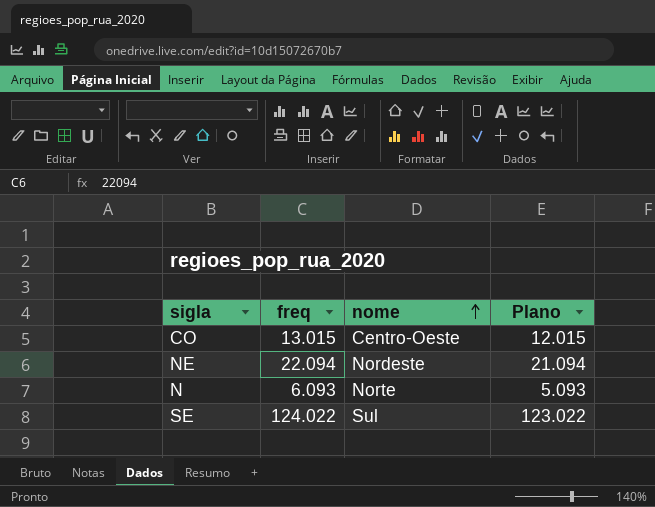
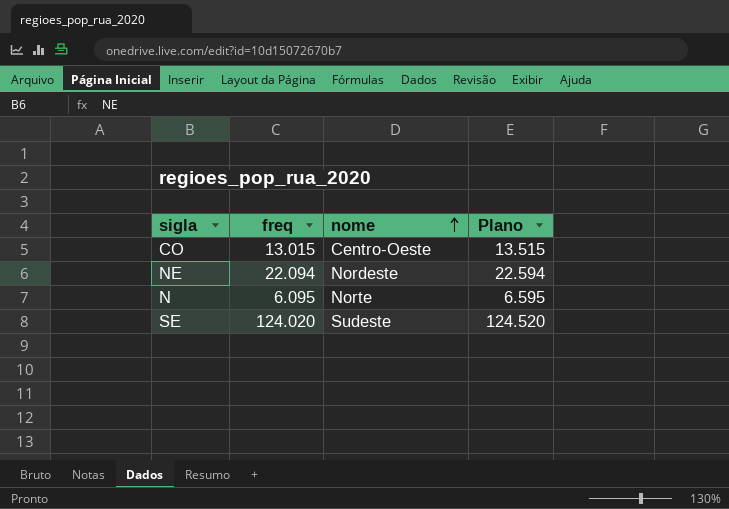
column Plano | formula: [freq] - 1000 -> [freq] + 500
N | freq: 6.093 -> 6.095
SE | freq: 124.022 -> 124.020
SE | nome: Sul -> Sudeste

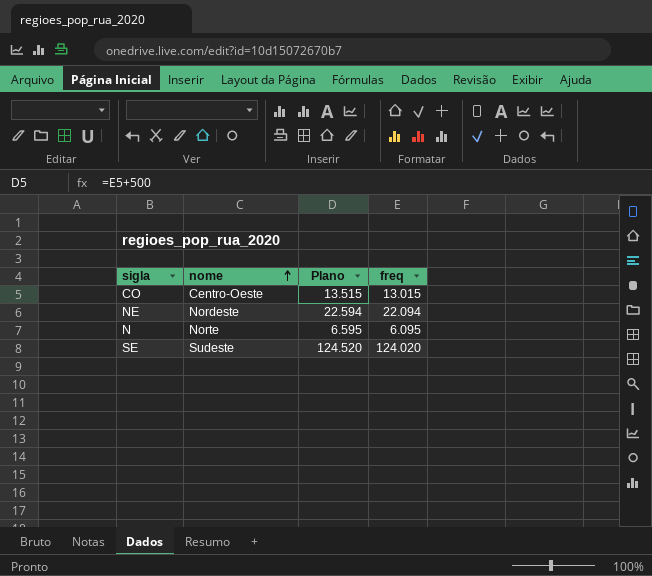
column freq | position: 2 -> 4

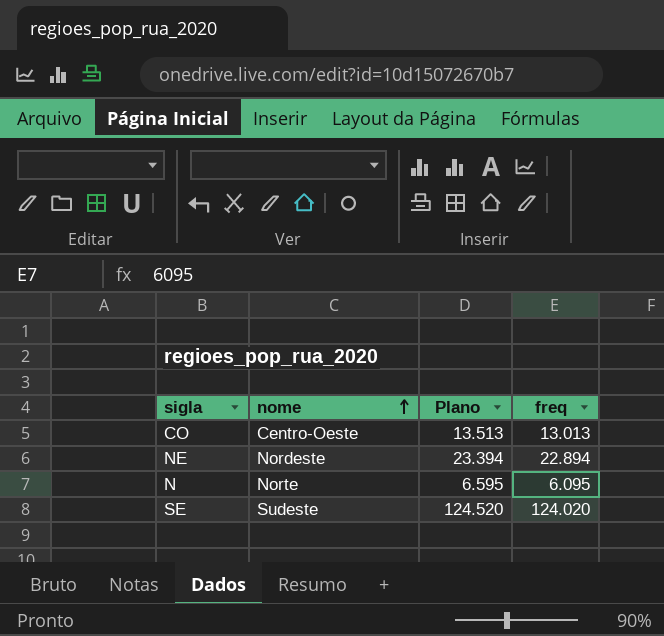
CO | Plano: 13.515 -> 13.513
CO | freq: 13.015 -> 13.013
NE | Plano: 22.594 -> 23.394
NE | freq: 22.094 -> 22.894

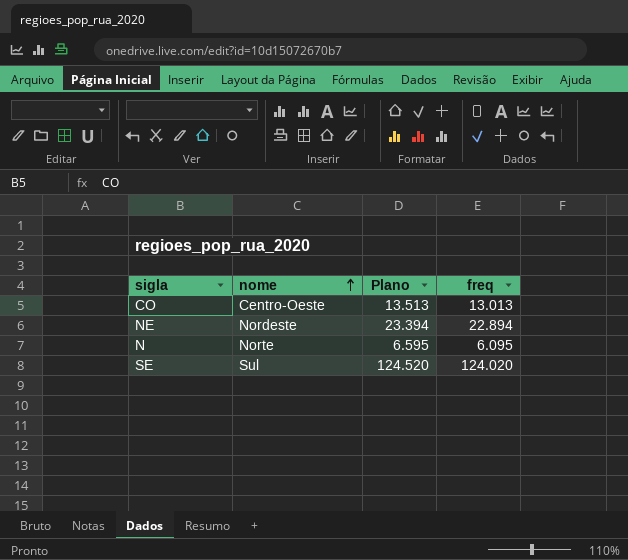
SE | nome: Sudeste -> Sul

